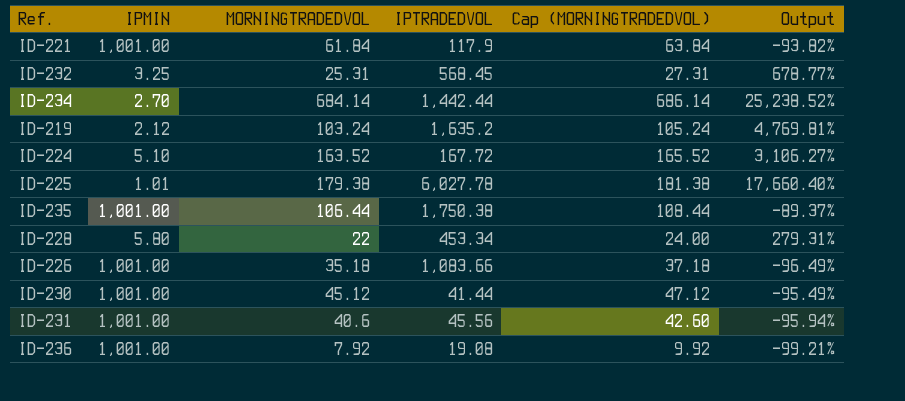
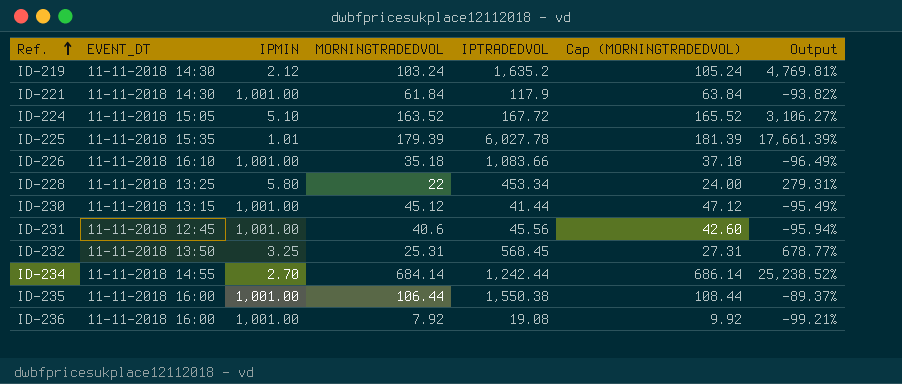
row order: none -> Ref. ascending
column EVENT_DT | position: none -> 2
ID-225 | MORNINGTRADEDVOL: 179.38 -> 179.39
ID-225 | Cap (MORNINGTRADEDVOL): 181.38 -> 181.39
ID-225 | Output: 17,660.40% -> 17,661.39%
ID-234 | IPTRADEDVOL: 1,442.44 -> 1,242.44
ID-235 | IPTRADEDVOL: 1,750.38 -> 1,550.38

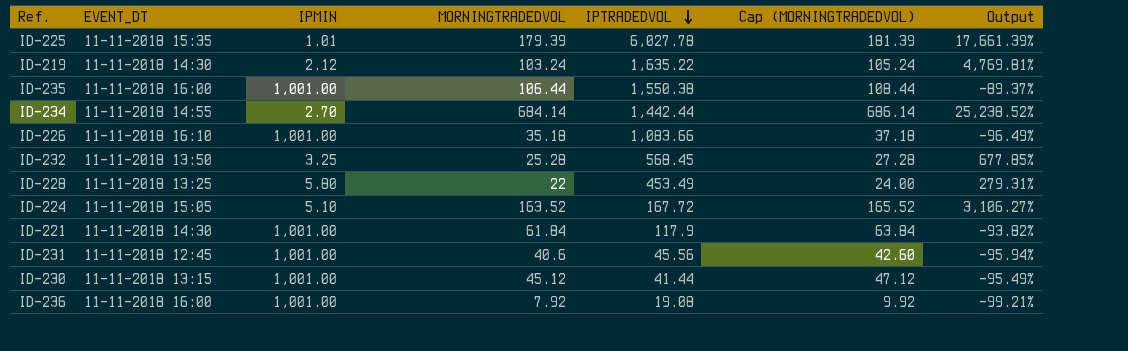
row order: Ref. ascending -> IPTRADEDVOL descending
ID-219 | IPTRADEDVOL: 1,635.2 -> 1,635.22
ID-234 | IPTRADEDVOL: 1,242.44 -> 1,442.44
ID-232 | MORNINGTRADEDVOL: 25.31 -> 25.28
ID-232 | Cap (MORNINGTRADEDVOL): 27.31 -> 27.28
ID-232 | Output: 678.77% -> 677.85%
ID-228 | IPTRADEDVOL: 453.34 -> 453.49

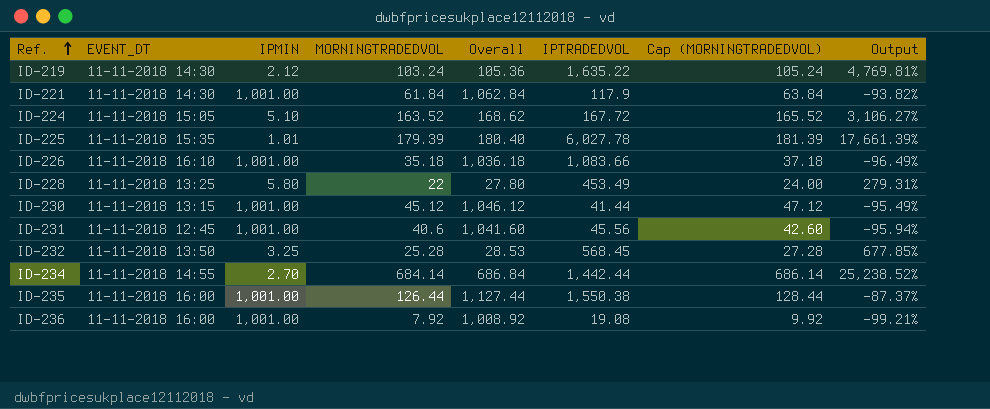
row order: IPTRADEDVOL descending -> Ref. ascending
column Overall | formula: none -> [IPMIN] + [MORNINGTRADEDVOL]
ID-235 | MORNINGTRADEDVOL: 106.44 -> 126.44
ID-235 | Cap (MORNINGTRADEDVOL): 108.44 -> 128.44
ID-235 | Output: -89.37% -> -87.37%

